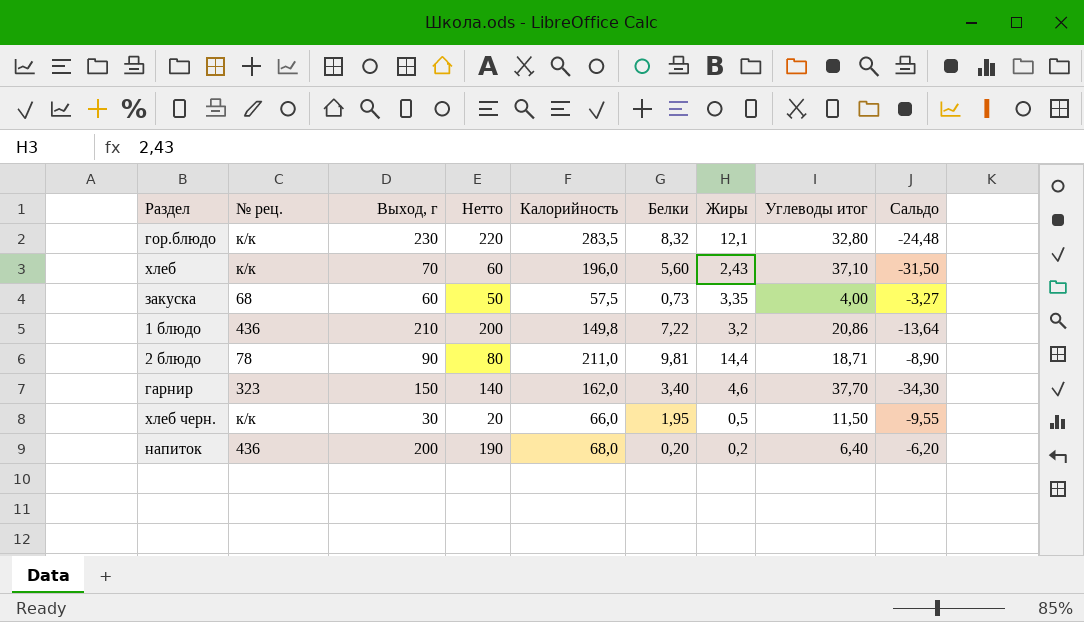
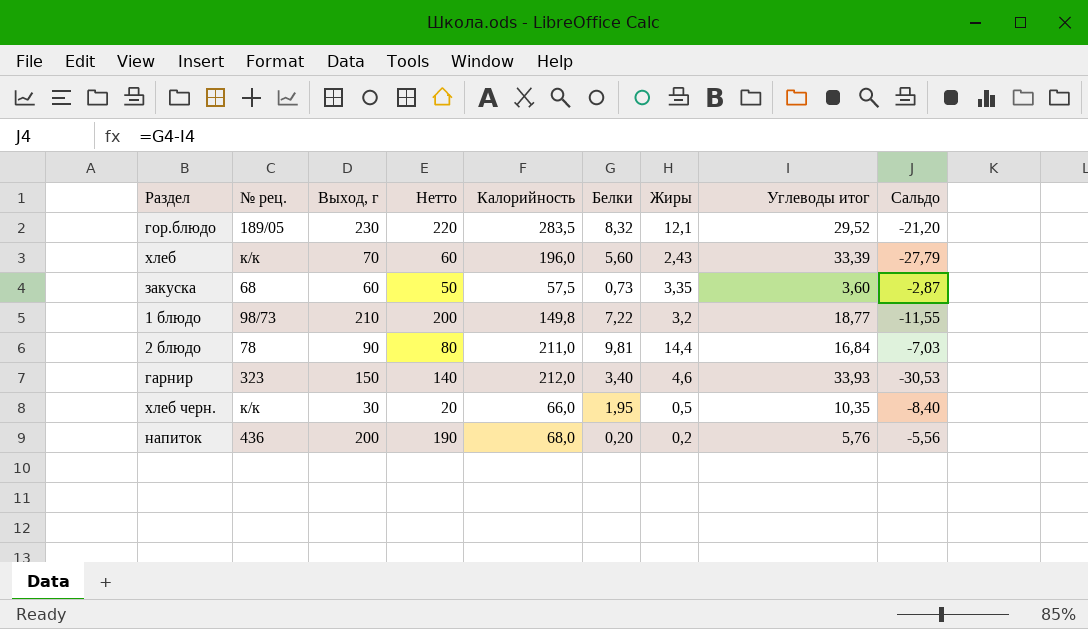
гор.блюдо | № рец.: к/к -> 189/05
гор.блюдо | Углеводы итог: 32,80 -> 29,52
гор.блюдо | Сальдо: -24,48 -> -21,20
хлеб | Углеводы итог: 37,10 -> 33,39
хлеб | Сальдо: -31,50 -> -27,79
закуска | Углеводы итог: 4,00 -> 3,60
закуска | Сальдо: -3,27 -> -2,87
1 блюдо | № рец.: 436 -> 98/73
1 блюдо | Углеводы итог: 20,86 -> 18,77
1 блюдо | Сальдо: -13,64 -> -11,55
2 блюдо | Углеводы итог: 18,71 -> 16,84
2 блюдо | Сальдо: -8,90 -> -7,03
гарнир | Калорийность: 162,0 -> 212,0
гарнир | Углеводы итог: 37,70 -> 33,93
гарнир | Сальдо: -34,30 -> -30,53
хлеб черн. | Углеводы итог: 11,50 -> 10,35
хлеб черн. | Сальдо: -9,55 -> -8,40
напиток | Углеводы итог: 6,40 -> 5,76
напиток | Сальдо: -6,20 -> -5,56

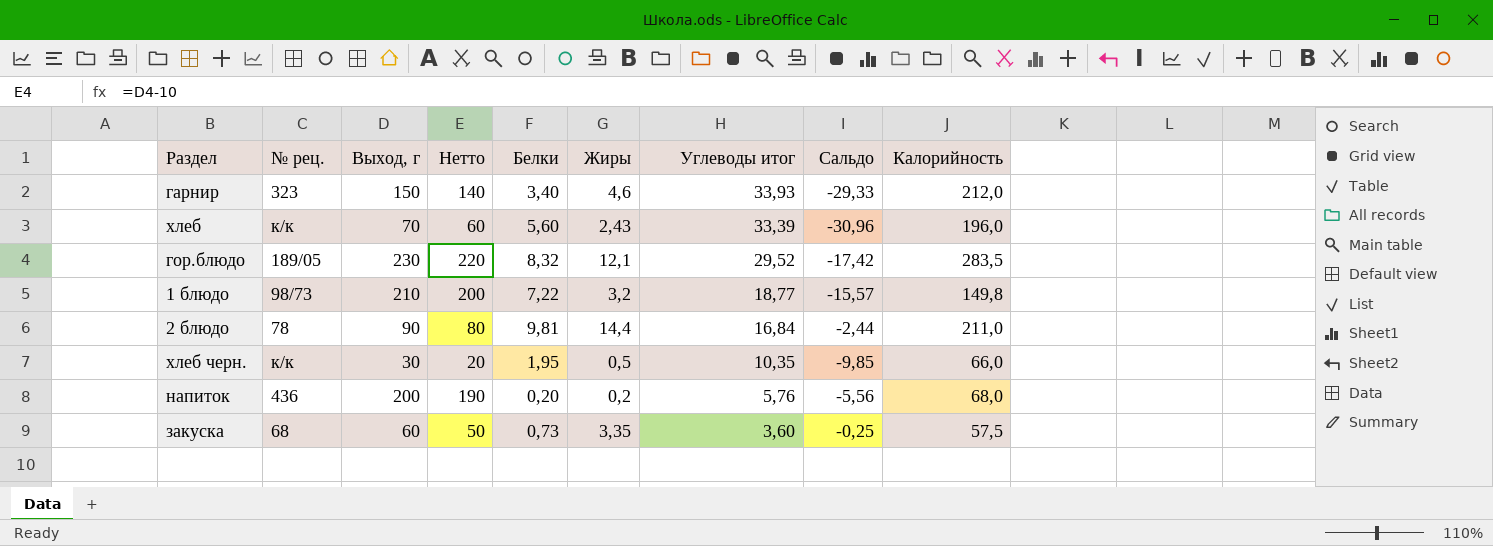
row order: none -> Углеводы итог descending
column Сальдо | formula: [Белки] - [Углеводы итог] -> [Жиры] - [Углеводы итог]
column Калорийность | position: 5 -> 9

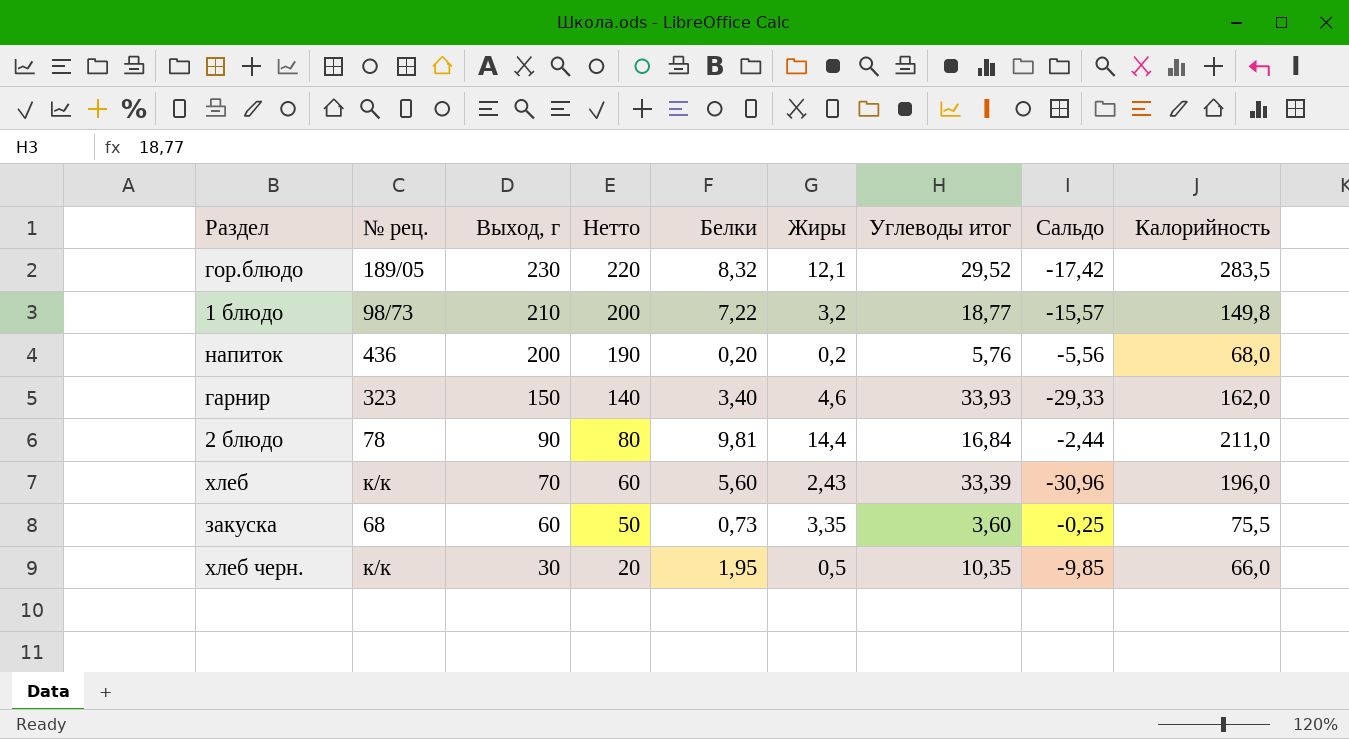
row order: Углеводы итог descending -> Выход, г descending
гарнир | Калорийность: 212,0 -> 162,0
закуска | Калорийность: 57,5 -> 75,5

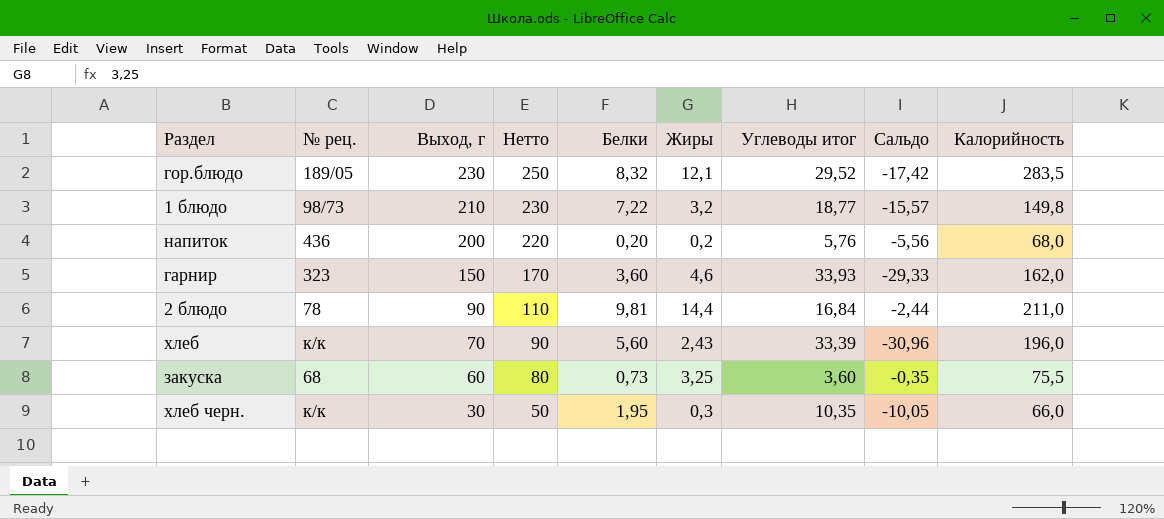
column Нетто | formula: [Выход, г] - 10 -> [Выход, г] + 20
гарнир | Белки: 3,40 -> 3,60
закуска | Жиры: 3,35 -> 3,25
закуска | Сальдо: -0,25 -> -0,35
хлеб черн. | Жиры: 0,5 -> 0,3
хлеб черн. | Сальдо: -9,85 -> -10,05

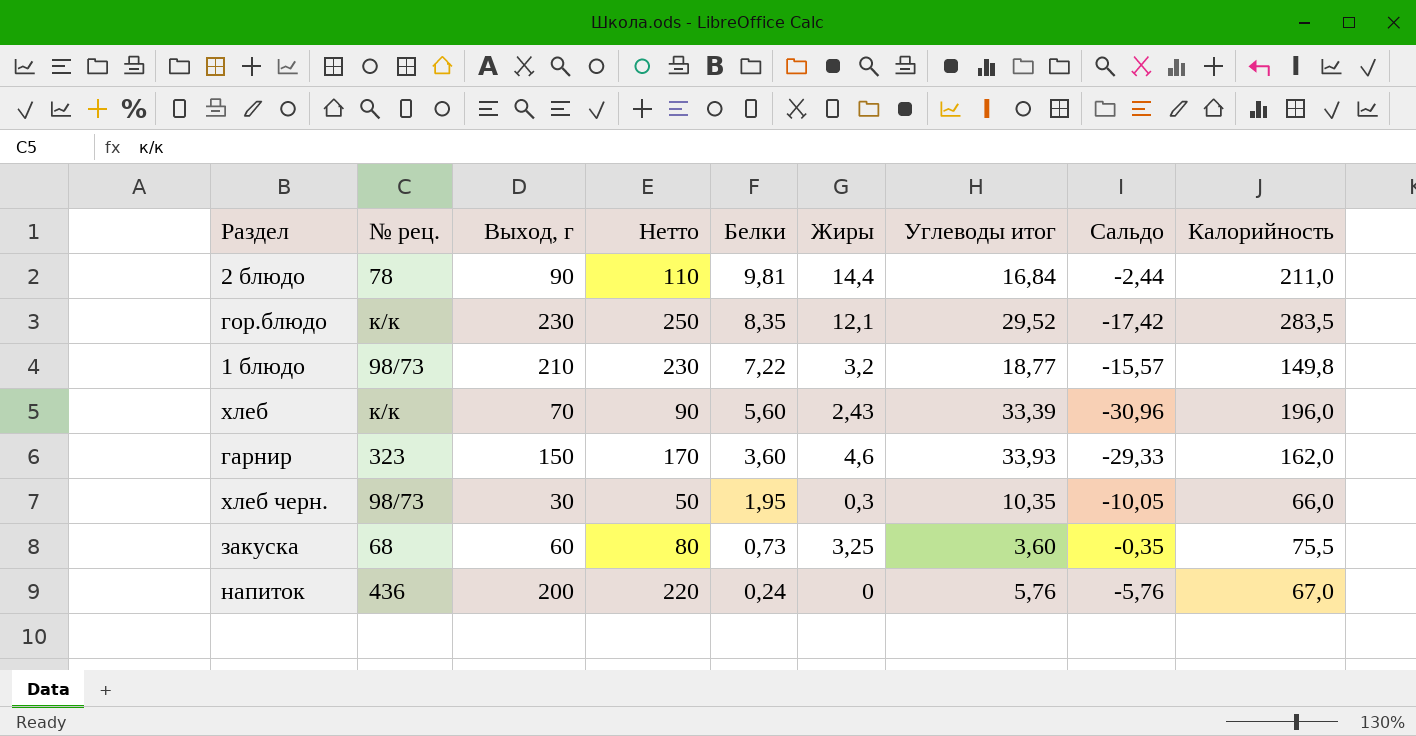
row order: Выход, г descending -> Белки descending
гор.блюдо | № рец.: 189/05 -> к/к
гор.блюдо | Белки: 8,32 -> 8,35
хлеб черн. | № рец.: к/к -> 98/73
напиток | Белки: 0,20 -> 0,24
напиток | Жиры: 0,2 -> 0
напиток | Сальдо: -5,56 -> -5,76
напиток | Калорийность: 68,0 -> 67,0

